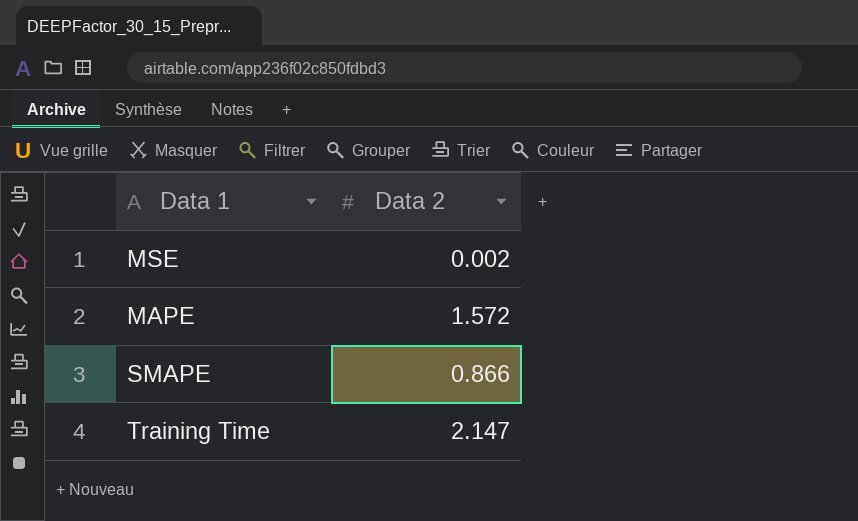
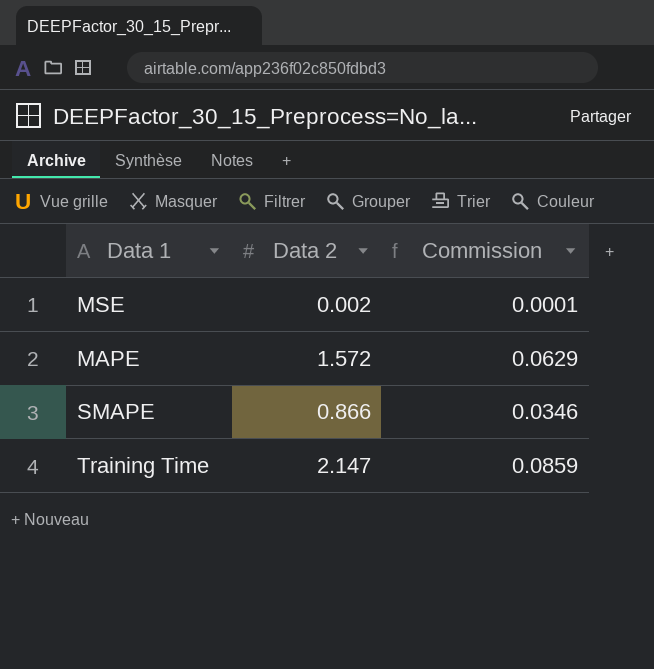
column Commission | formula: none -> [Data 2] * 0.04

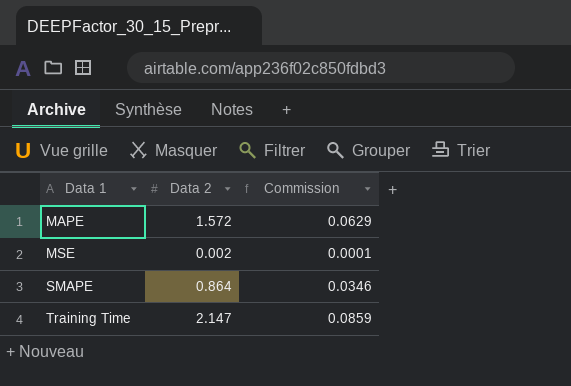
row order: none -> Data 1 ascending
SMAPE | Data 2: 0.866 -> 0.864

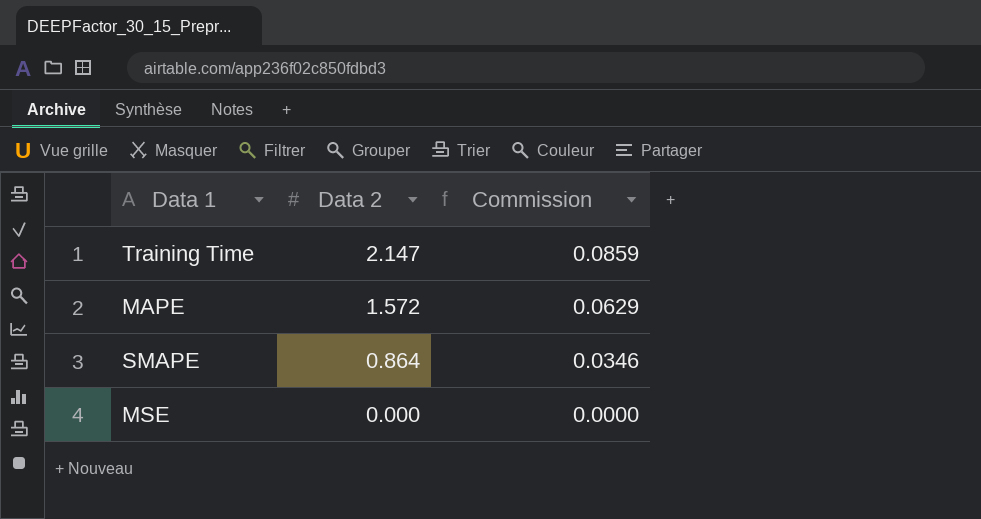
row order: Data 1 ascending -> Data 2 descending
MSE | Data 2: 0.002 -> 0.000
MSE | Commission: 0.0001 -> 0.0000

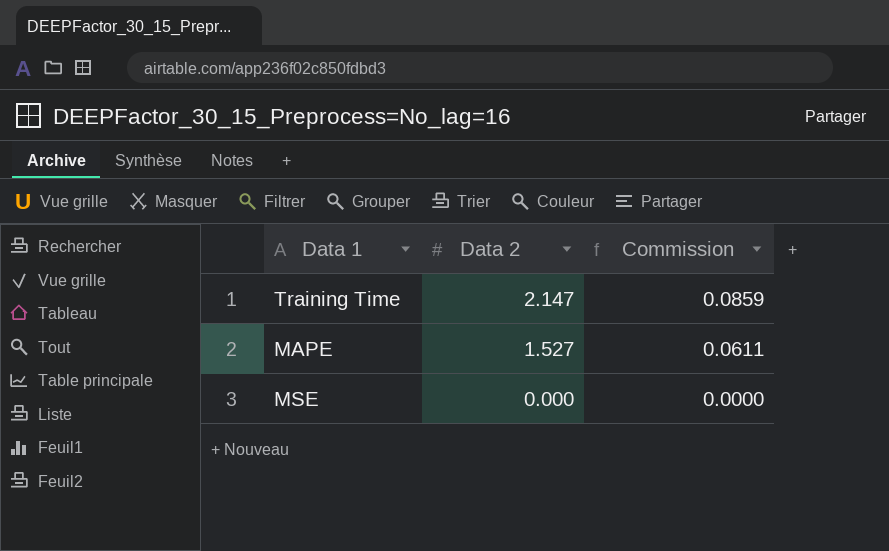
row SMAPE: 0.864 | 0.0346 -> none
MAPE | Data 2: 1.572 -> 1.527
MAPE | Commission: 0.0629 -> 0.0611

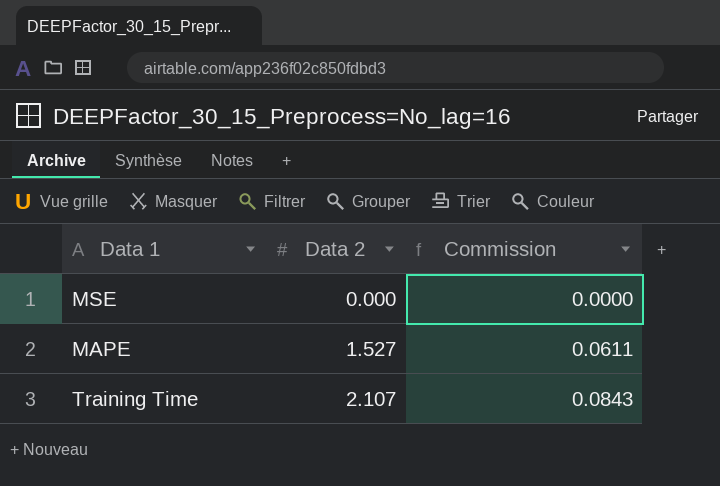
row order: Data 2 descending -> Data 2 ascending
Training Time | Data 2: 2.147 -> 2.107
Training Time | Commission: 0.0859 -> 0.0843

